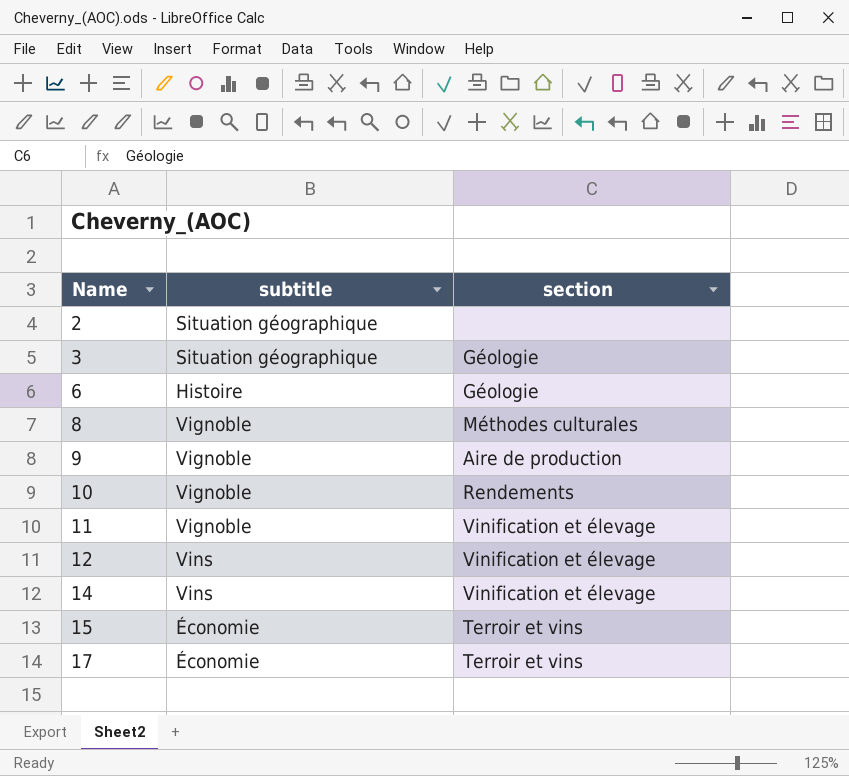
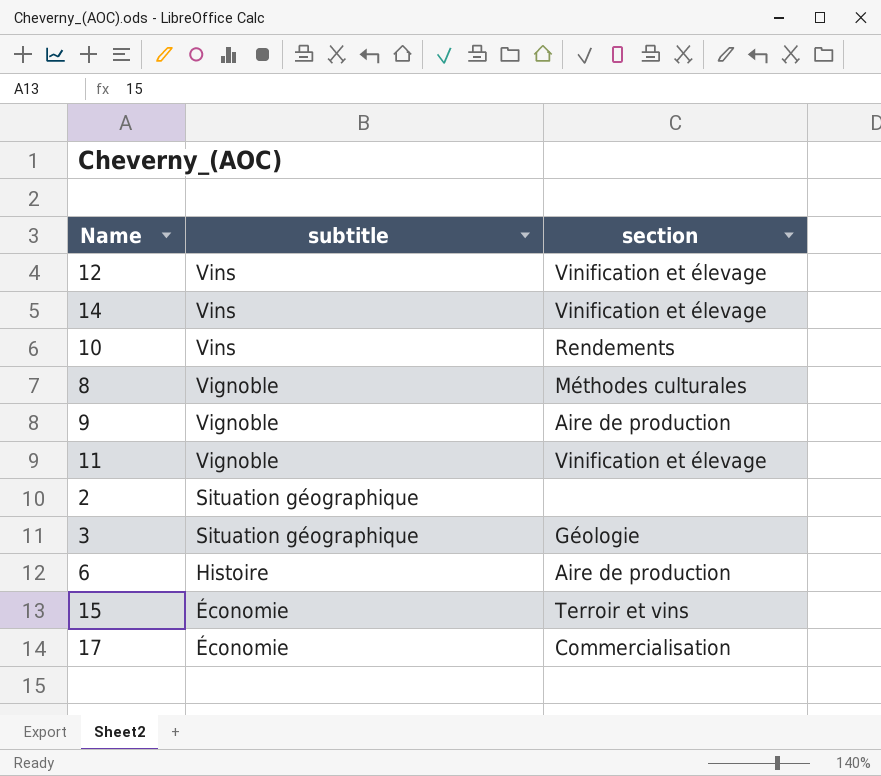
row order: Name ascending -> subtitle descending
10 | subtitle: Vignoble -> Vins
6 | section: Géologie -> Aire de production
17 | section: Terroir et vins -> Commercialisation

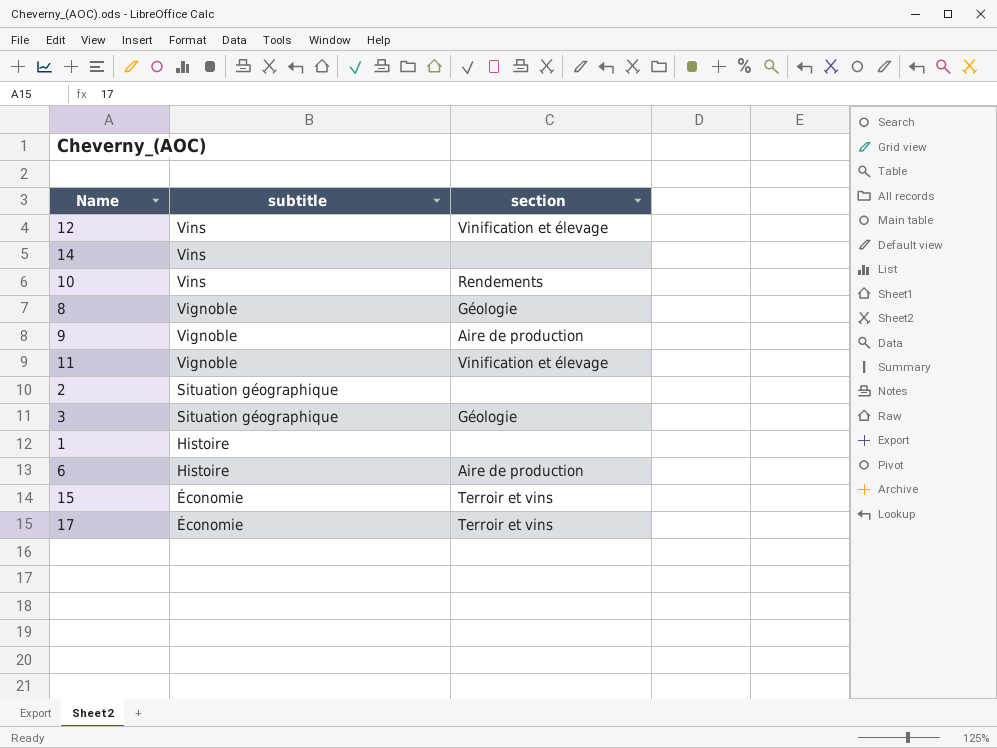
14 | section: Vinification et élevage -> none
8 | section: Méthodes culturales -> Géologie
row 1: none -> Histoire | none
17 | section: Commercialisation -> Terroir et vins

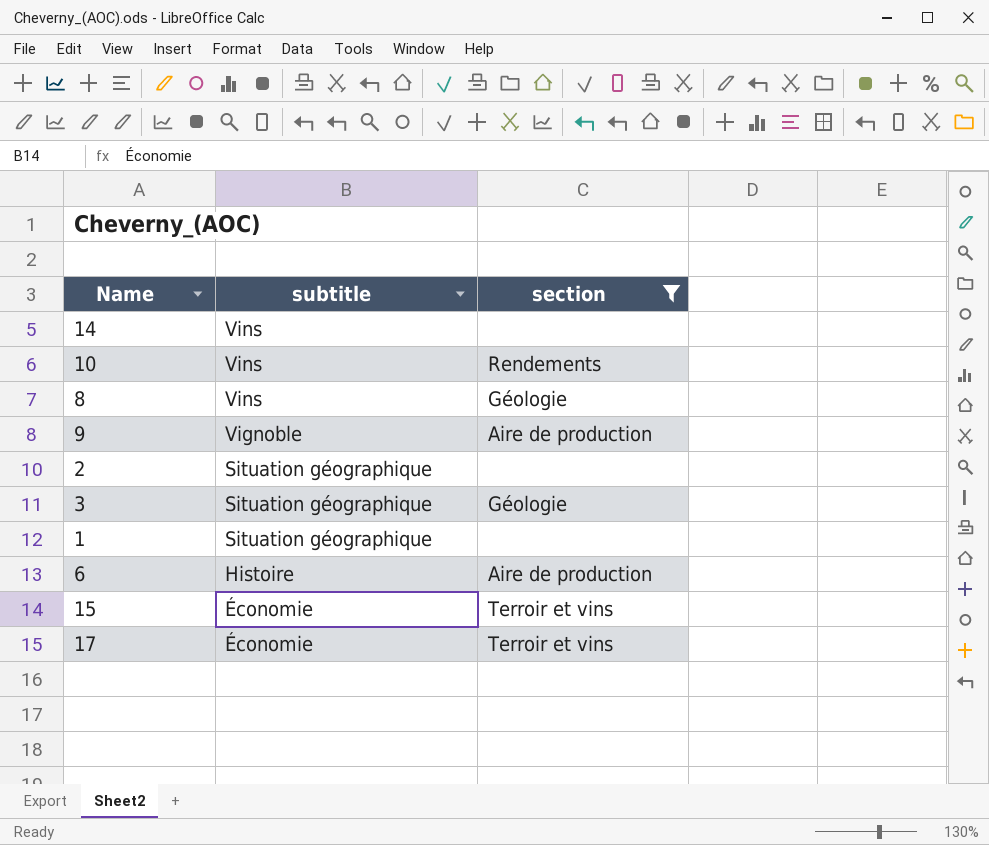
filter: none -> section != Vinification et élevage
8 | subtitle: Vignoble -> Vins
1 | subtitle: Histoire -> Situation géographique

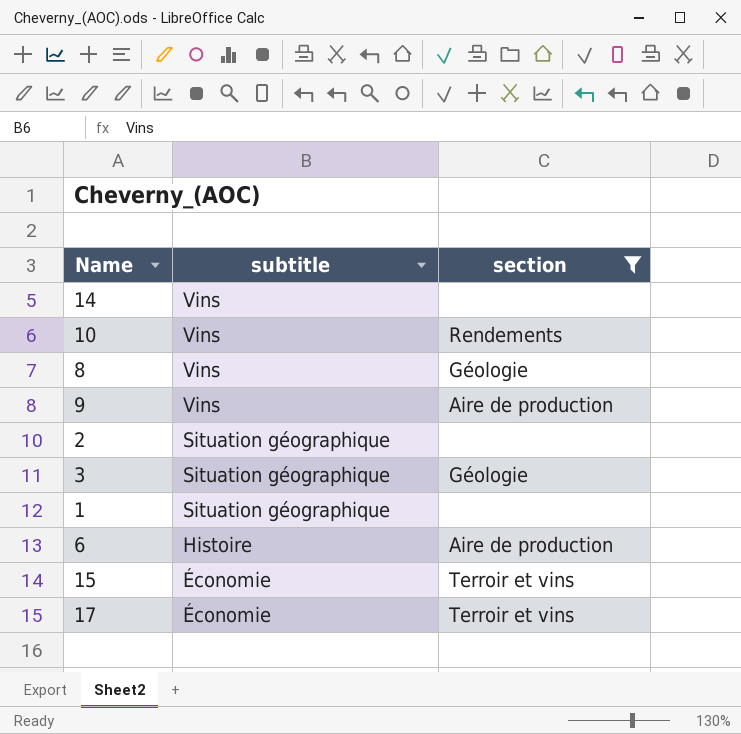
9 | subtitle: Vignoble -> Vins

